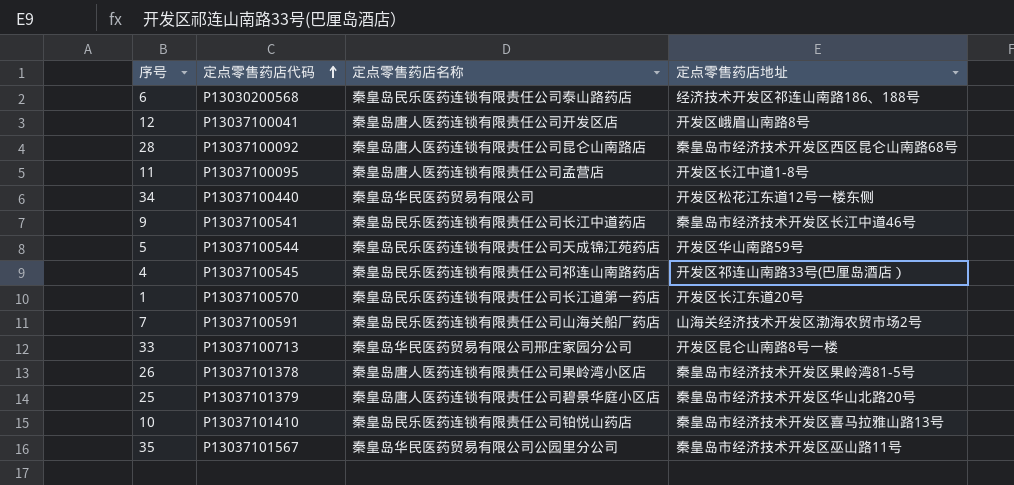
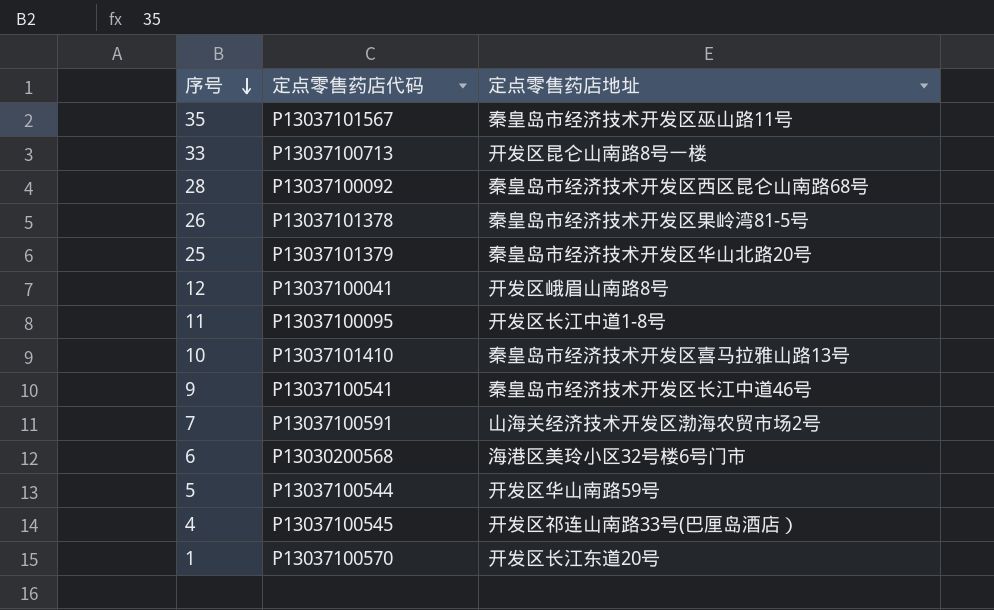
row order: 定点零售药店代码 ascending -> 序号 descending
column 定点零售药店名称 | position: 3 -> none
row 34: P13037100440 | 秦皇岛华民医药贸易有限公司 | 开发区松花江东道12号一楼东侧 -> none
6 | 定点零售药店地址: 经济技术开发区祁连山南路186、188号 -> 海港区美玲小区32号楼6号门市

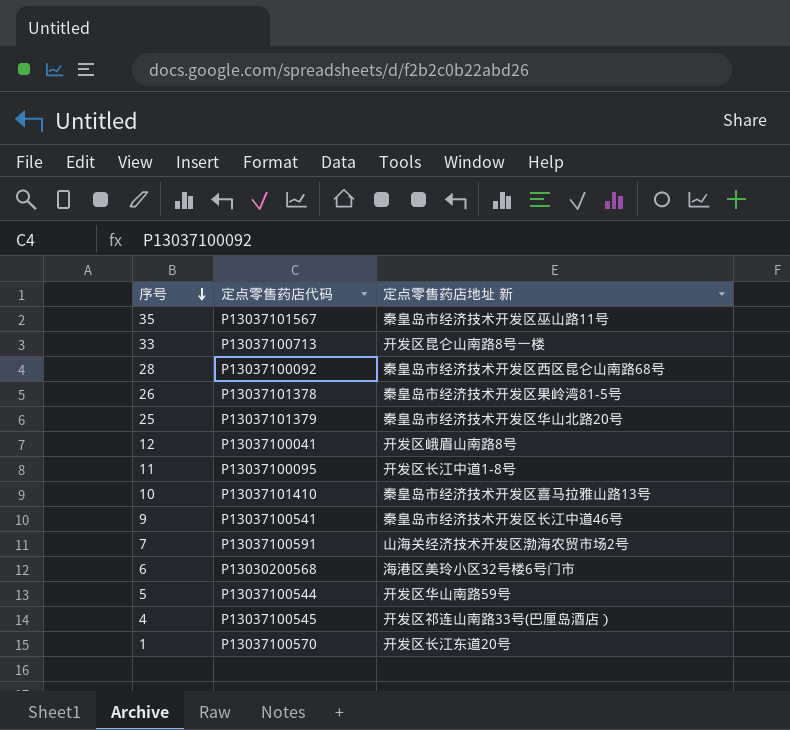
column name: 定点零售药店地址 -> 定点零售药店地址 新

